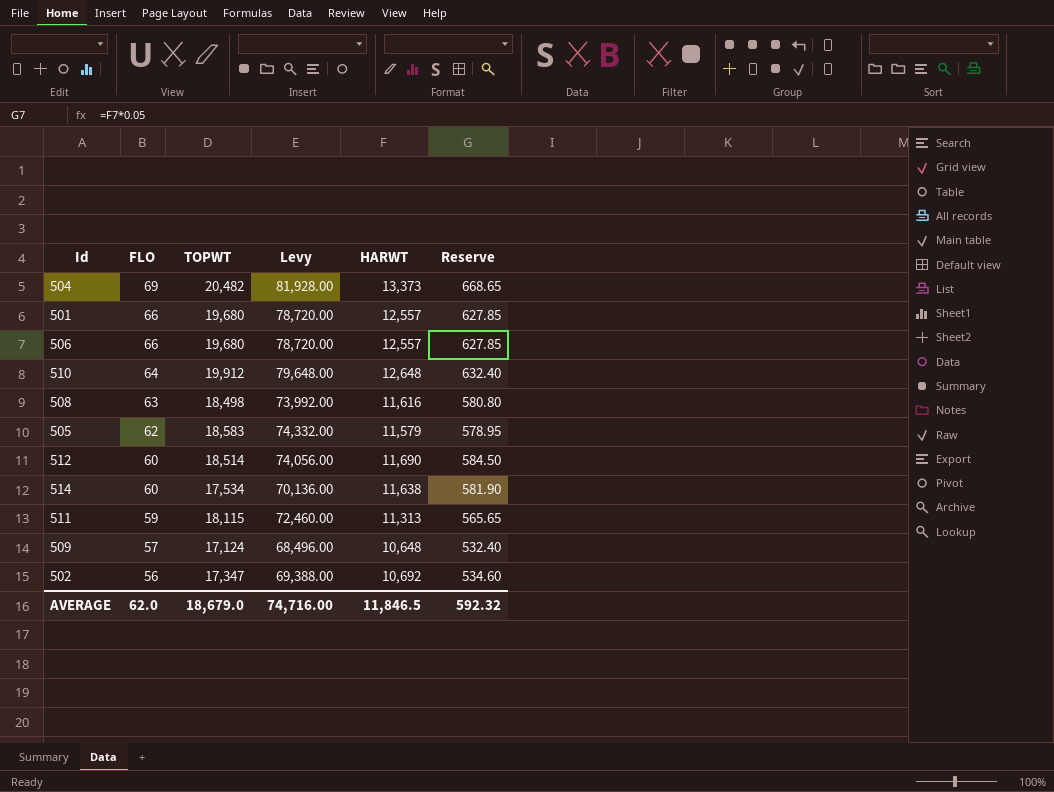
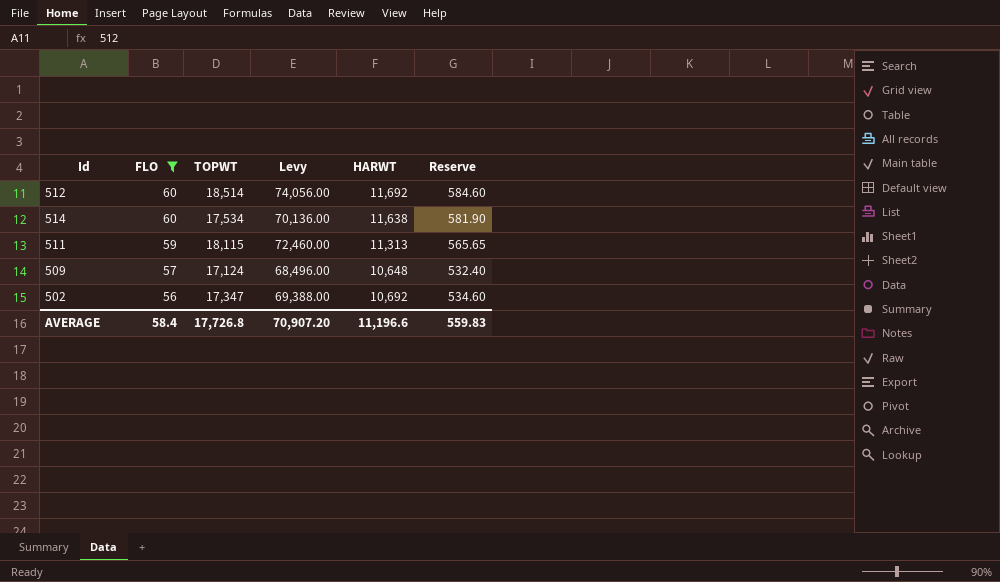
filter: none -> FLO <= 60
512 | HARWT: 11,690 -> 11,692
512 | Reserve: 584.50 -> 584.60
AVERAGE | FLO: 62.0 -> 58.4
AVERAGE | TOPWT: 18,679.0 -> 17,726.8
AVERAGE | Levy: 74,716.00 -> 70,907.20
AVERAGE | HARWT: 11,846.5 -> 11,196.6
AVERAGE | Reserve: 592.32 -> 559.83

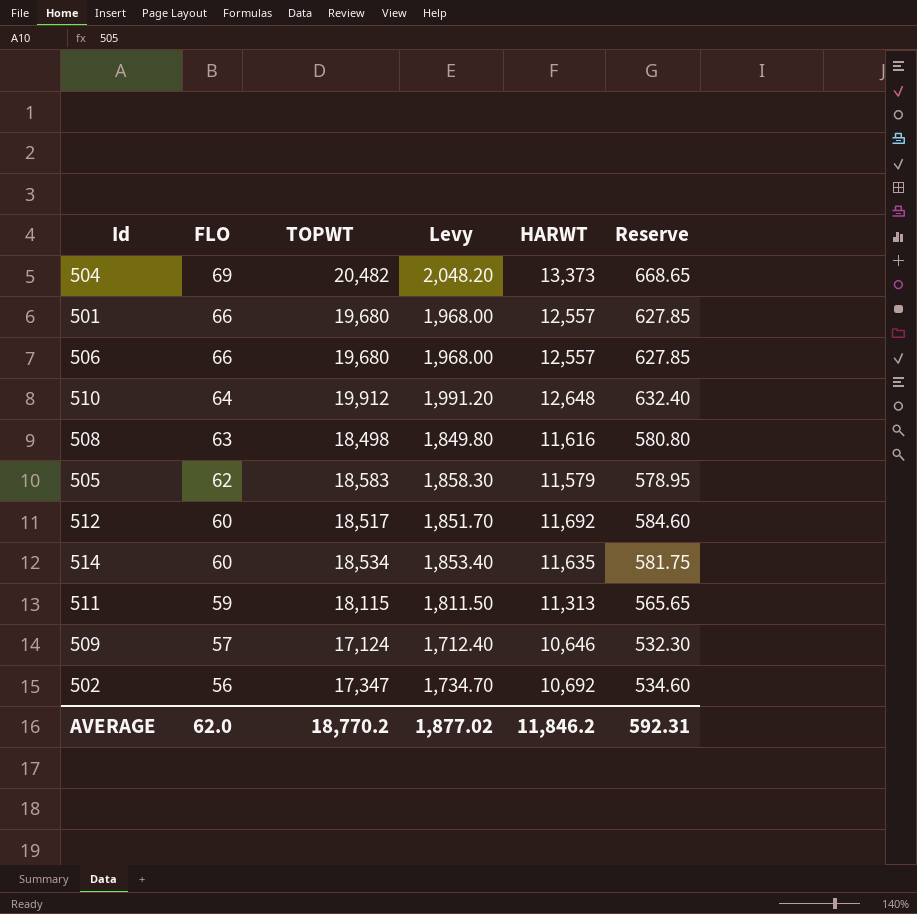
filter: FLO <= 60 -> none
column Levy | formula: [TOPWT] * 4 -> [TOPWT] * 0.1
512 | TOPWT: 18,514 -> 18,517
514 | TOPWT: 17,534 -> 18,534
514 | HARWT: 11,638 -> 11,635
514 | Reserve: 581.90 -> 581.75
509 | HARWT: 10,648 -> 10,646
509 | Reserve: 532.40 -> 532.30
AVERAGE | FLO: 58.4 -> 62.0
AVERAGE | TOPWT: 17,726.8 -> 18,770.2
AVERAGE | Levy: 70,907.20 -> 1,877.02
AVERAGE | HARWT: 11,196.6 -> 11,846.2
AVERAGE | Reserve: 559.83 -> 592.31

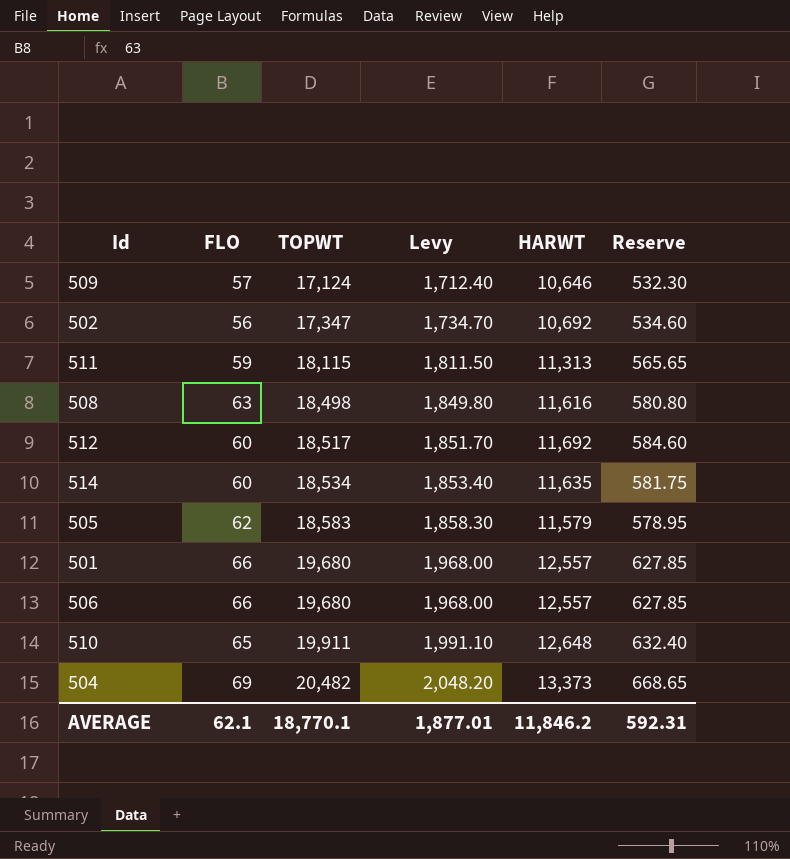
row order: FLO descending -> TOPWT ascending
510 | FLO: 64 -> 65
510 | TOPWT: 19,912 -> 19,911
510 | Levy: 1,991.20 -> 1,991.10
AVERAGE | FLO: 62.0 -> 62.1
AVERAGE | TOPWT: 18,770.2 -> 18,770.1
AVERAGE | Levy: 1,877.02 -> 1,877.01

